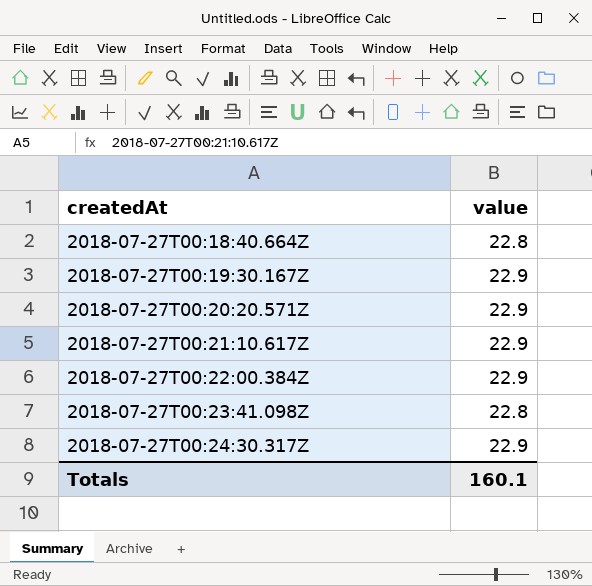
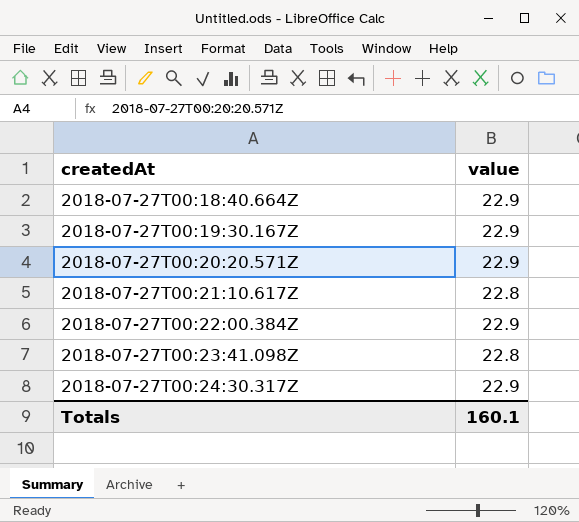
2018-07-27T00:18:40.664Z | value: 22.8 -> 22.9
2018-07-27T00:21:10.617Z | value: 22.9 -> 22.8

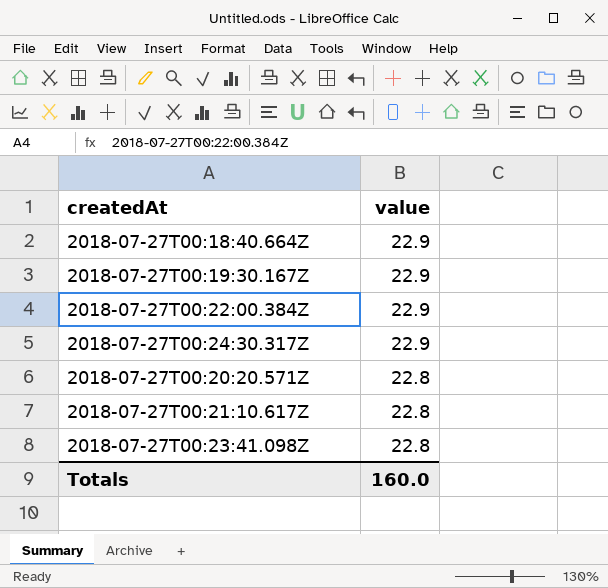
row order: createdAt ascending -> value descending
2018-07-27T00:20:20.571Z | value: 22.9 -> 22.8
Totals | value: 160.1 -> 160.0

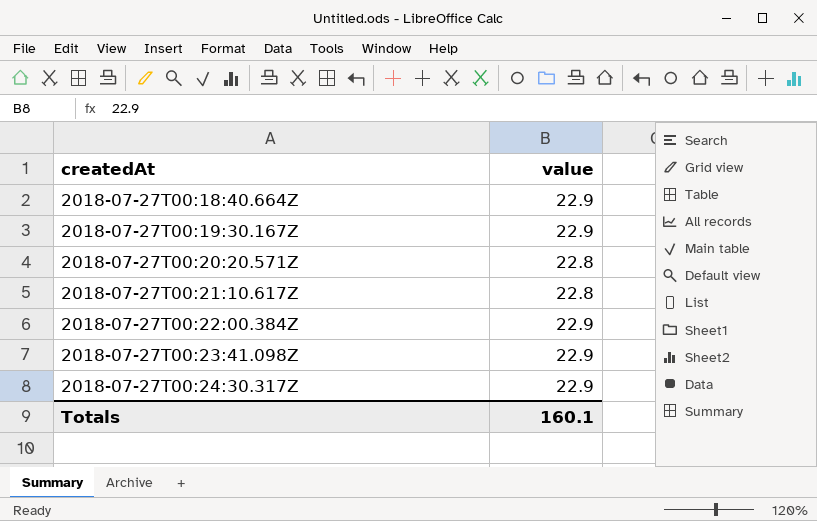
row order: value descending -> createdAt ascending
2018-07-27T00:23:41.098Z | value: 22.8 -> 22.9
Totals | value: 160.0 -> 160.1

